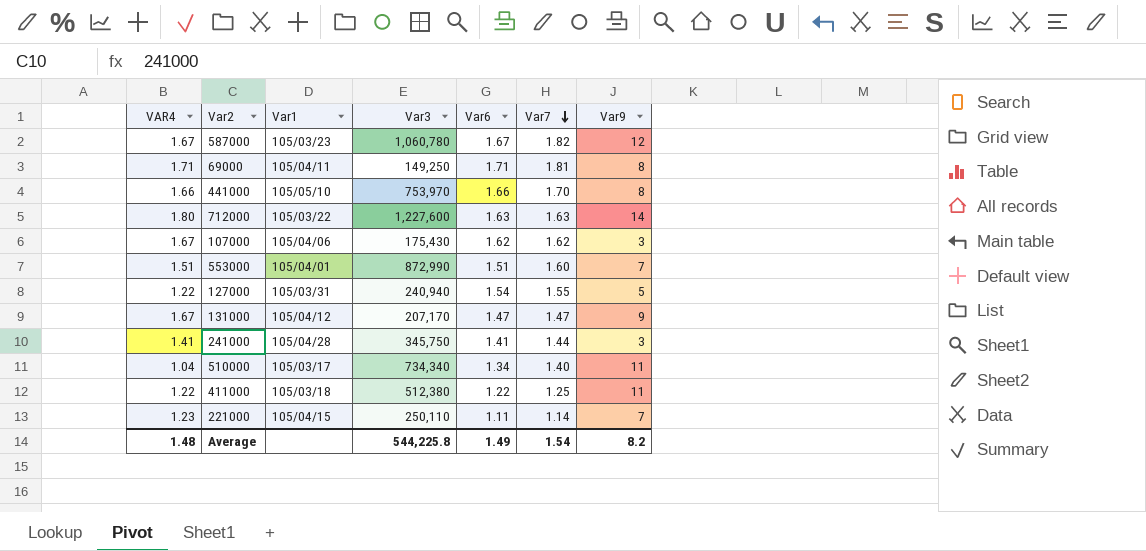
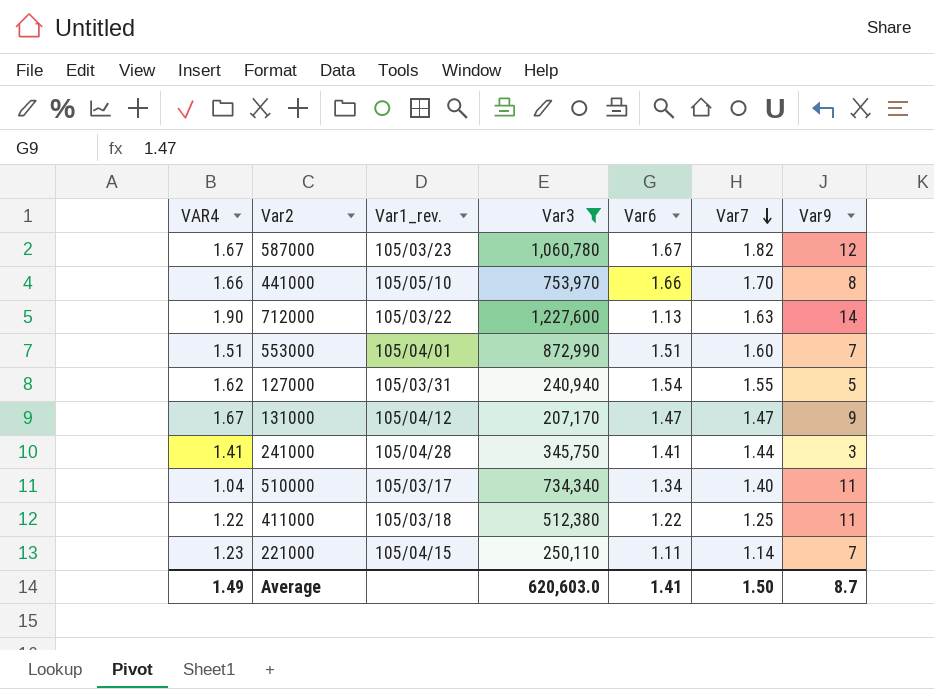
filter: none -> Var3 >= 207,170
column name: Var1 -> Var1_rev.
712000 | VAR4: 1.80 -> 1.90
712000 | Var6: 1.63 -> 1.13
127000 | VAR4: 1.22 -> 1.62
Average | VAR4: 1.48 -> 1.49
Average | Var3: 544,225.8 -> 620,603.0
Average | Var6: 1.49 -> 1.41
Average | Var7: 1.54 -> 1.50
Average | Var9: 8.2 -> 8.7

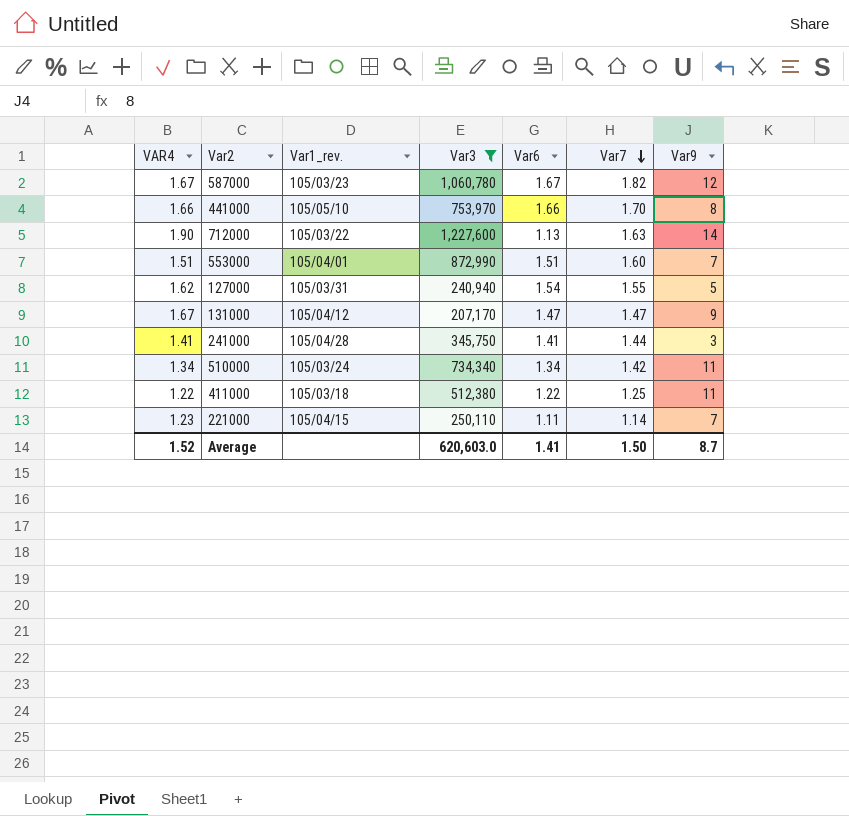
510000 | VAR4: 1.04 -> 1.34
510000 | Var1_rev.: 105/03/17 -> 105/03/24
510000 | Var7: 1.40 -> 1.42
Average | VAR4: 1.49 -> 1.52

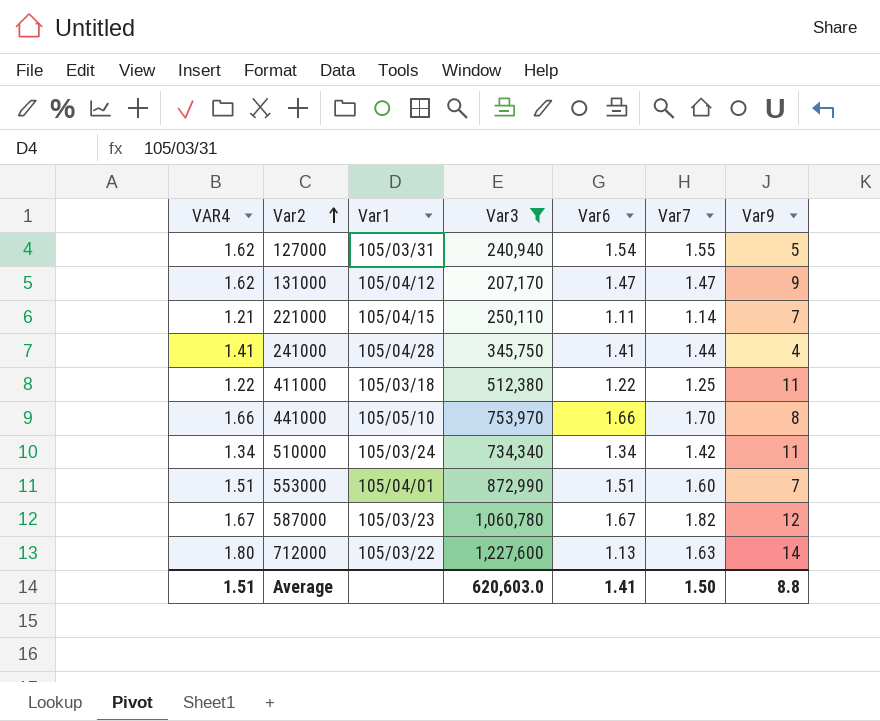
row order: Var7 descending -> Var2 ascending
column name: Var1_rev. -> Var1
131000 | VAR4: 1.67 -> 1.62
221000 | VAR4: 1.23 -> 1.21
241000 | Var9: 3 -> 4
712000 | VAR4: 1.90 -> 1.80
Average | VAR4: 1.52 -> 1.51
Average | Var9: 8.7 -> 8.8

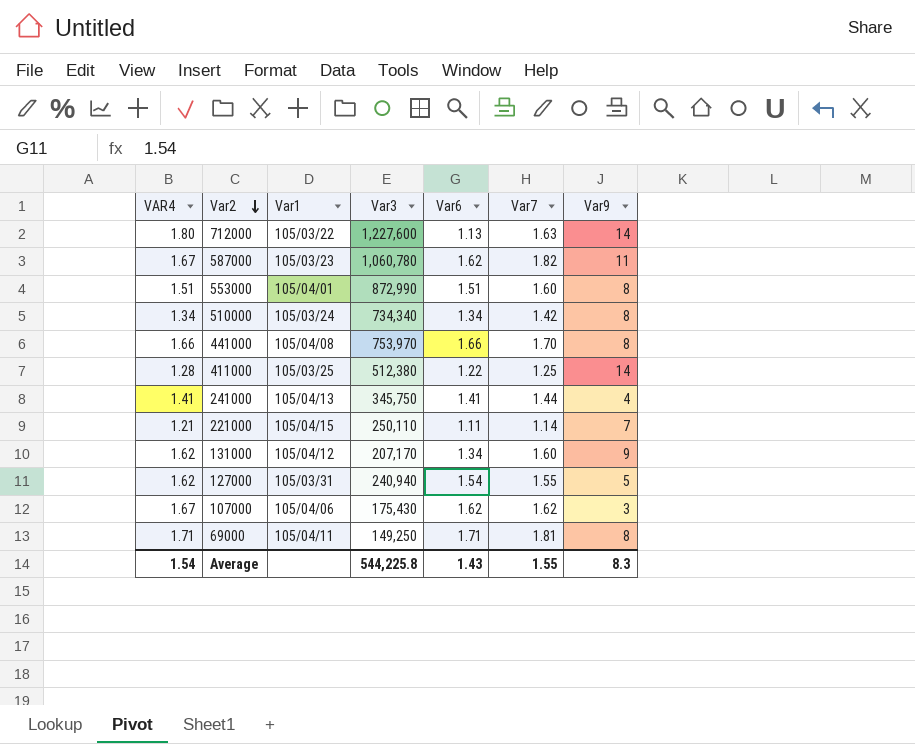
filter: Var3 >= 207,170 -> none
row order: Var2 ascending -> Var2 descending
587000 | Var6: 1.67 -> 1.62
587000 | Var9: 12 -> 11
553000 | Var9: 7 -> 8
510000 | Var9: 11 -> 8
441000 | Var1: 105/05/10 -> 105/04/08
411000 | VAR4: 1.22 -> 1.28
411000 | Var1: 105/03/18 -> 105/03/25
411000 | Var9: 11 -> 14
241000 | Var1: 105/04/28 -> 105/04/13
131000 | Var6: 1.47 -> 1.34
131000 | Var7: 1.47 -> 1.60
Average | VAR4: 1.51 -> 1.54
Average | Var3: 620,603.0 -> 544,225.8
Average | Var6: 1.41 -> 1.43
Average | Var7: 1.50 -> 1.55
Average | Var9: 8.8 -> 8.3

